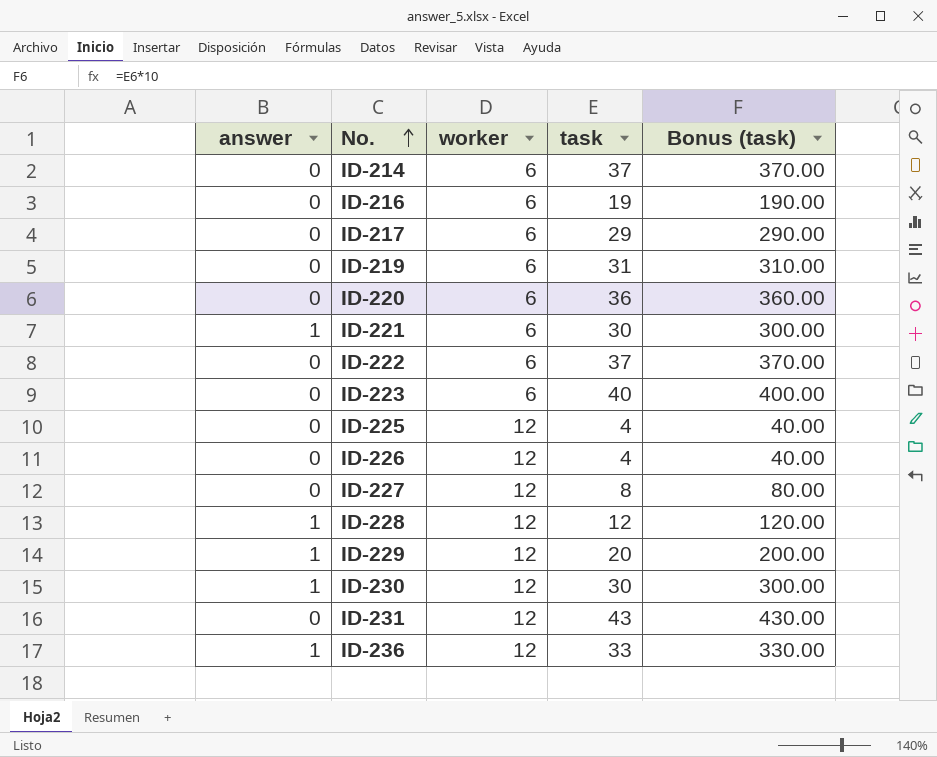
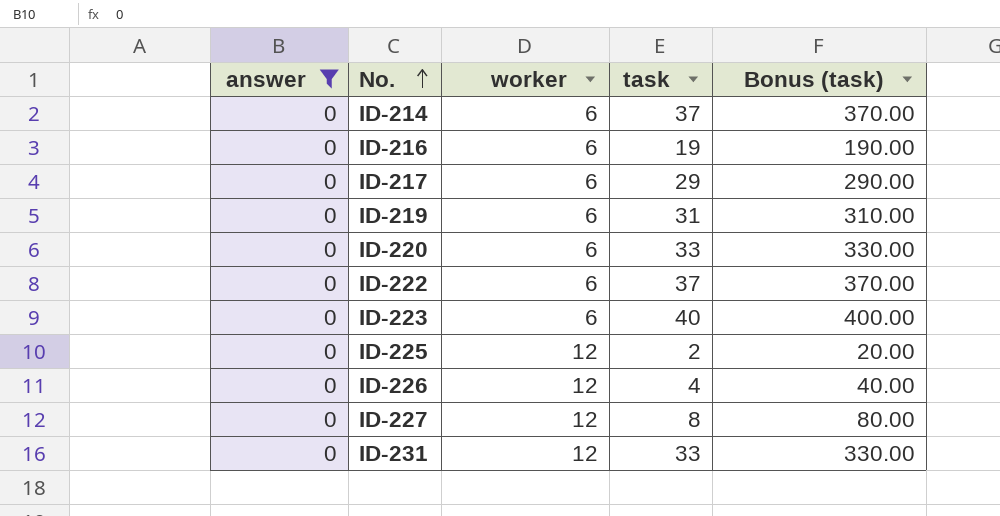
filter: none -> answer = 0
ID-220 | task: 36 -> 33
ID-220 | Bonus (task): 360.00 -> 330.00
ID-225 | task: 4 -> 2
ID-225 | Bonus (task): 40.00 -> 20.00
ID-231 | task: 43 -> 33
ID-231 | Bonus (task): 430.00 -> 330.00

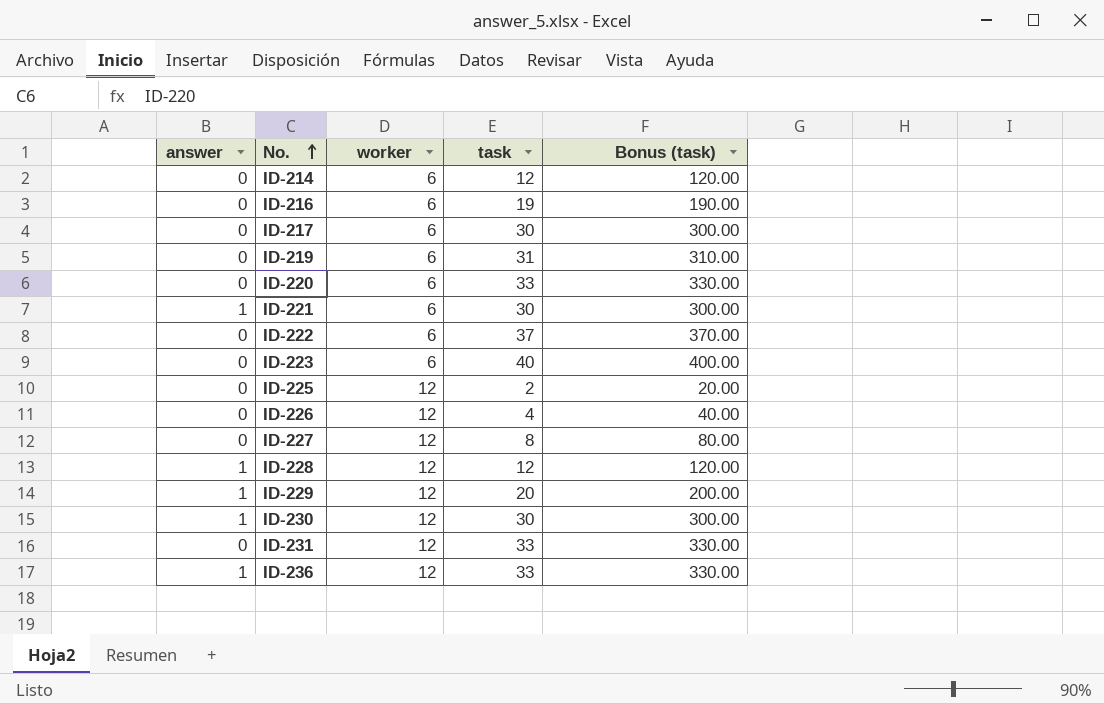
filter: answer = 0 -> none
ID-214 | task: 37 -> 12
ID-214 | Bonus (task): 370.00 -> 120.00
ID-217 | task: 29 -> 30
ID-217 | Bonus (task): 290.00 -> 300.00

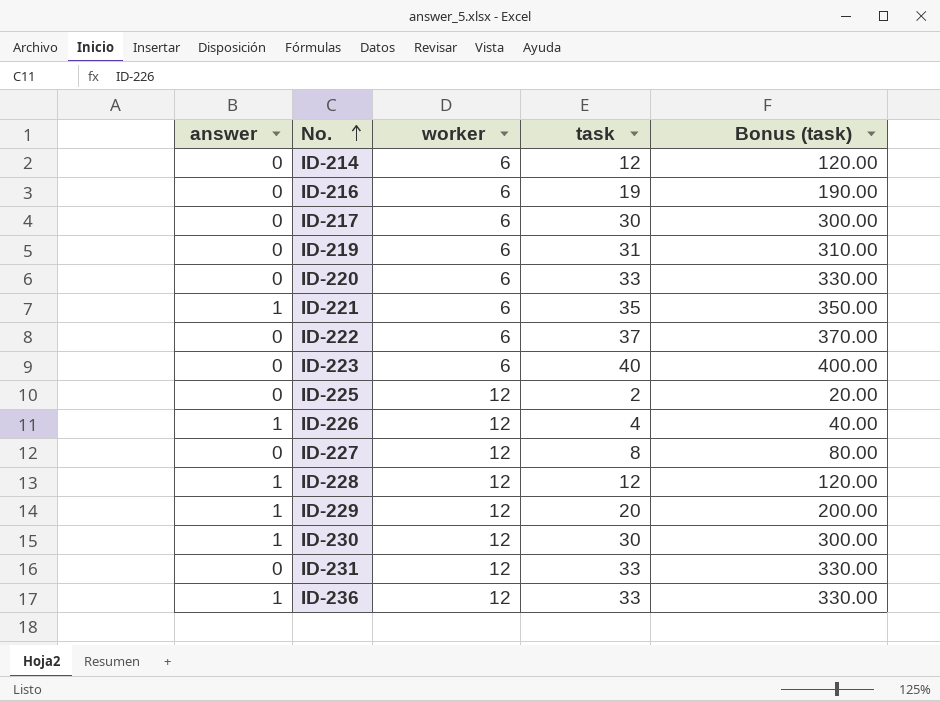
ID-221 | task: 30 -> 35
ID-221 | Bonus (task): 300.00 -> 350.00
ID-226 | answer: 0 -> 1

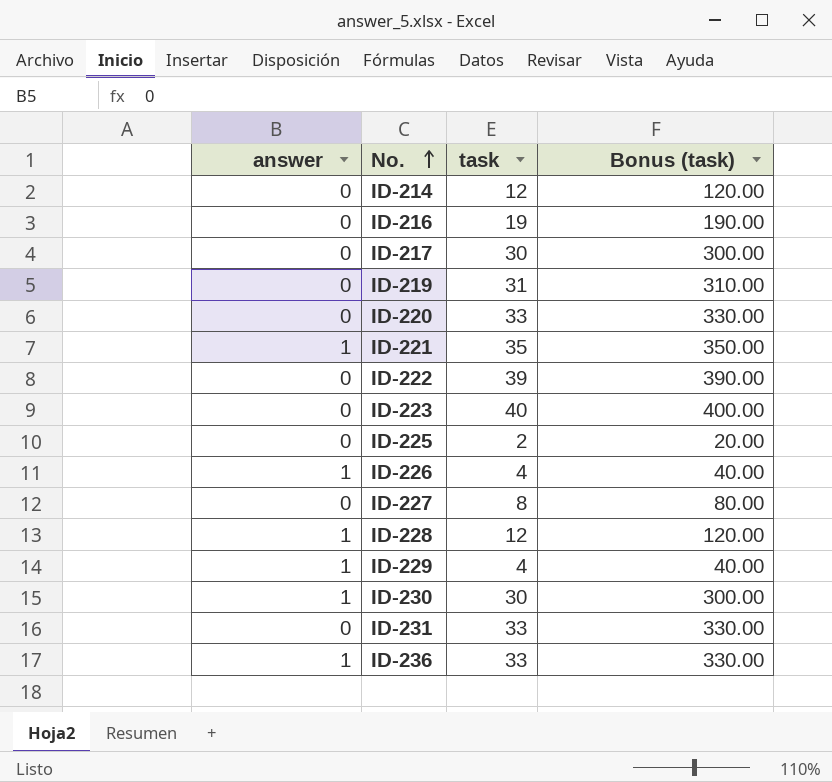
column worker | position: 3 -> none
ID-222 | task: 37 -> 39
ID-222 | Bonus (task): 370.00 -> 390.00
ID-229 | task: 20 -> 4
ID-229 | Bonus (task): 200.00 -> 40.00

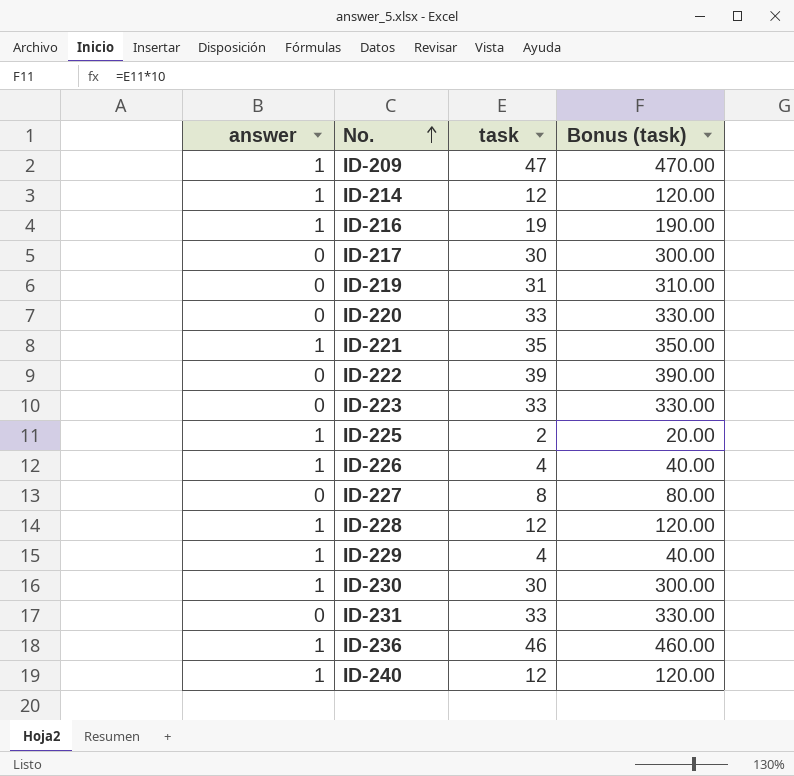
row ID-209: none -> 1 | 47 | 470.00
ID-214 | answer: 0 -> 1
ID-216 | answer: 0 -> 1
ID-223 | task: 40 -> 33
ID-223 | Bonus (task): 400.00 -> 330.00
ID-225 | answer: 0 -> 1
ID-236 | task: 33 -> 46
ID-236 | Bonus (task): 330.00 -> 460.00
row ID-240: none -> 1 | 12 | 120.00

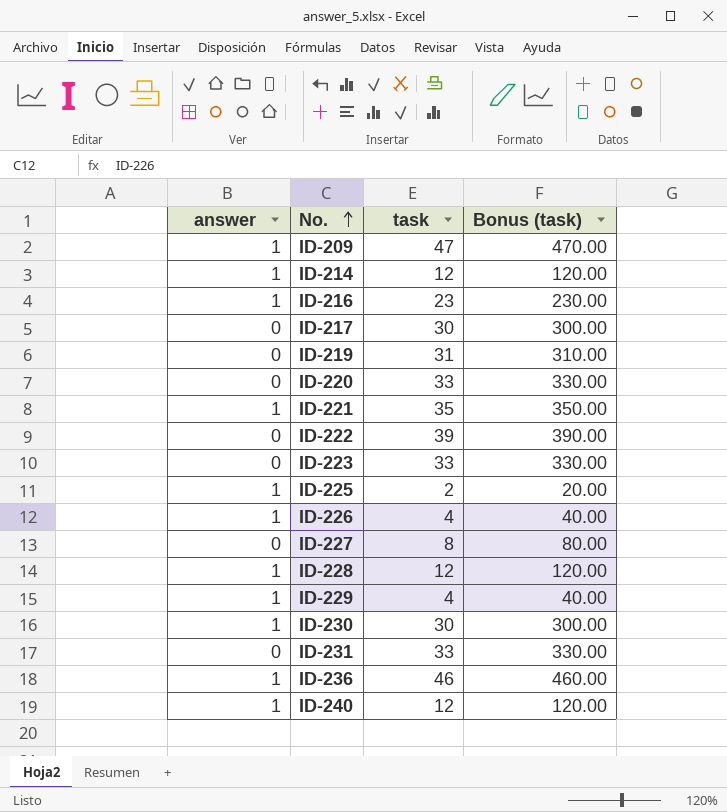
ID-216 | task: 19 -> 23
ID-216 | Bonus (task): 190.00 -> 230.00

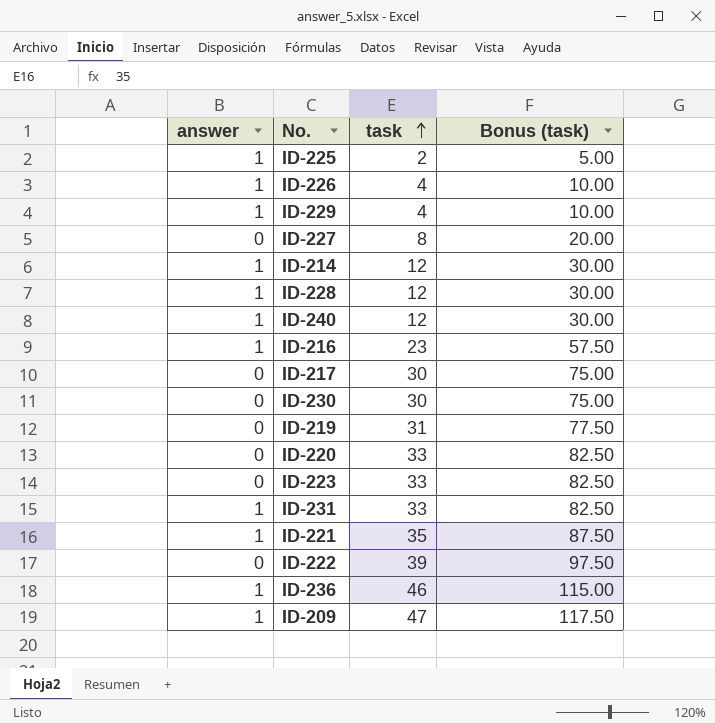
row order: No. ascending -> task ascending
column Bonus (task) | formula: [task] * 10 -> [task] * 2.5
ID-230 | answer: 1 -> 0
ID-231 | answer: 0 -> 1

